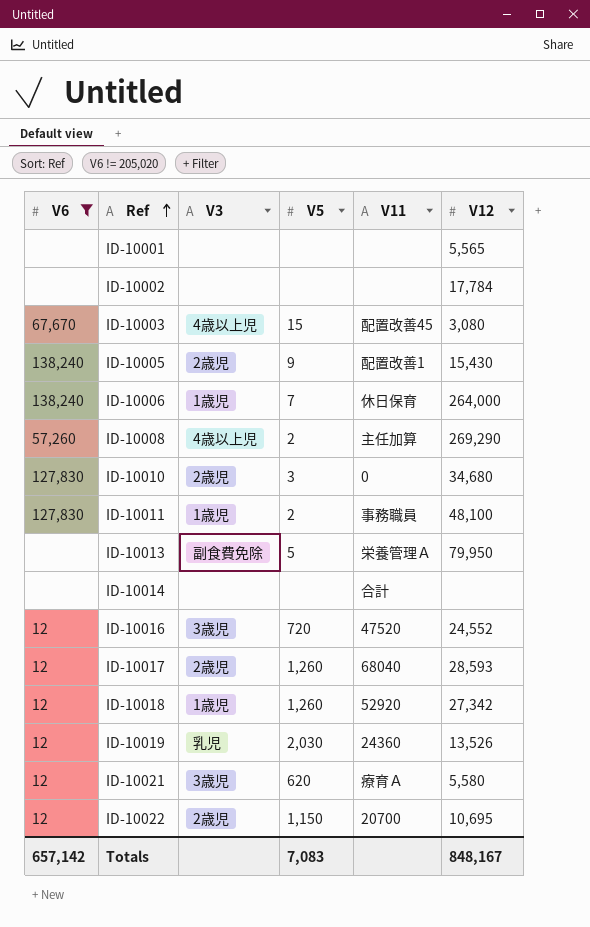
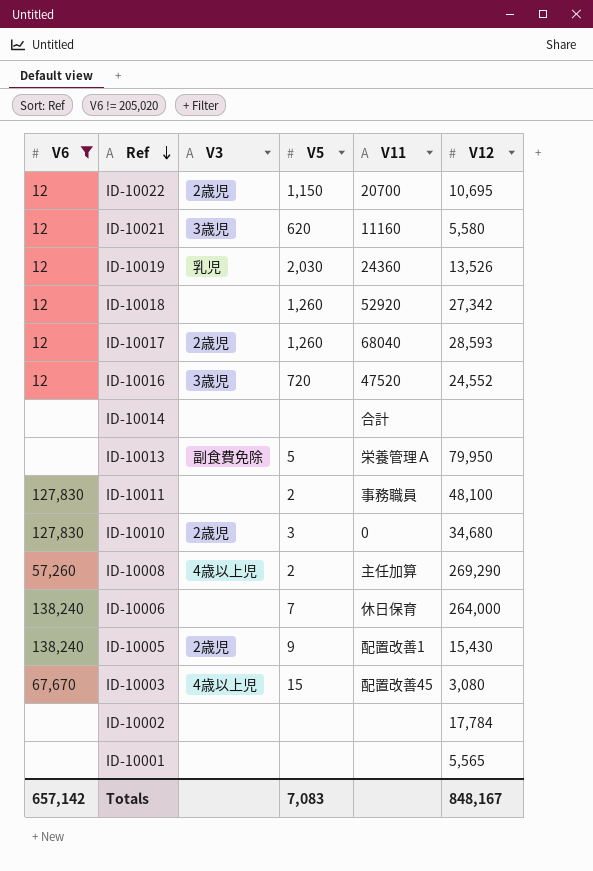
row order: Ref ascending -> Ref descending
ID-10021 | V11: 療育Ａ -> 11160
ID-10018 | V3: 1歳児 -> none
ID-10011 | V3: 1歳児 -> none
ID-10006 | V3: 1歳児 -> none

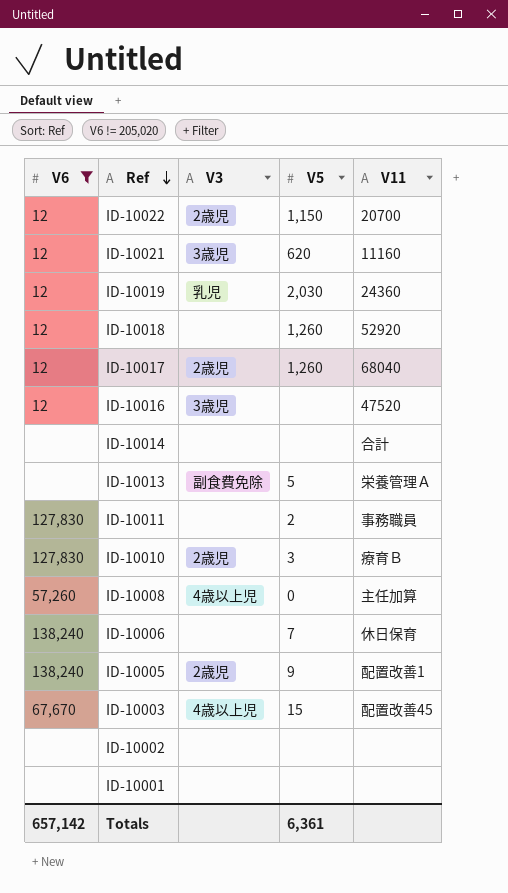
column V12 | position: 6 -> none
ID-10016 | V5: 720 -> none
ID-10010 | V11: 0 -> 療育Ｂ
ID-10008 | V5: 2 -> 0
Totals | V5: 7,083 -> 6,361

